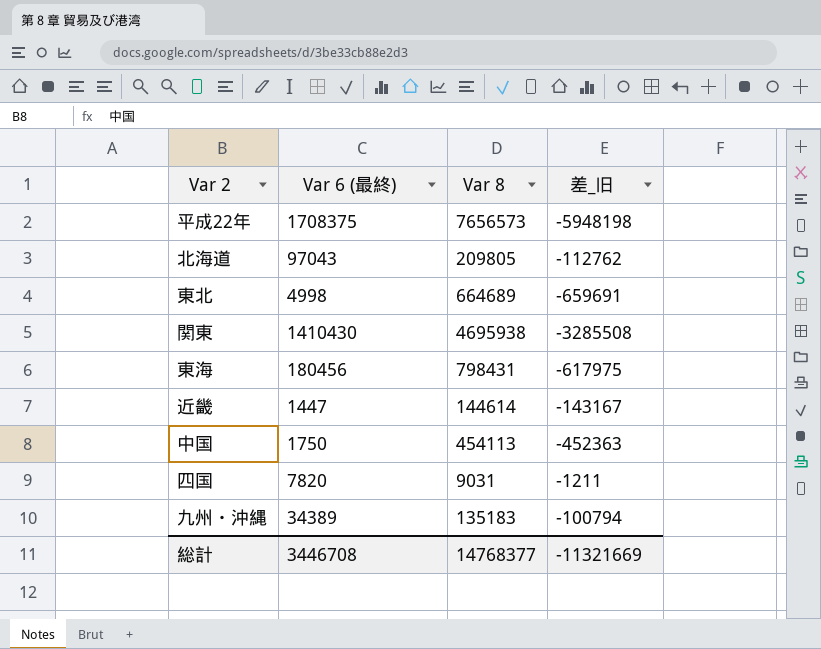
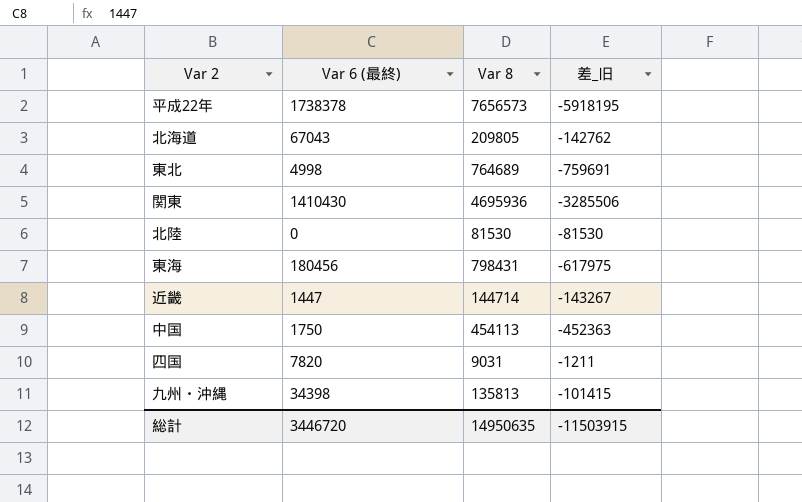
平成22年 | Var 6 (最終): 1708375 -> 1738378
平成22年 | 差_旧: -5948198 -> -5918195
北海道 | Var 6 (最終): 97043 -> 67043
北海道 | 差_旧: -112762 -> -142762
東北 | Var 8: 664689 -> 764689
東北 | 差_旧: -659691 -> -759691
関東 | Var 8: 4695938 -> 4695936
関東 | 差_旧: -3285508 -> -3285506
row 北陸: none -> 0 | 81530 | -81530
近畿 | Var 8: 144614 -> 144714
近畿 | 差_旧: -143167 -> -143267
九州・沖縄 | Var 6 (最終): 34389 -> 34398
九州・沖縄 | Var 8: 135183 -> 135813
九州・沖縄 | 差_旧: -100794 -> -101415
総計 | Var 6 (最終): 3446708 -> 3446720
総計 | Var 8: 14768377 -> 14950635
総計 | 差_旧: -11321669 -> -11503915

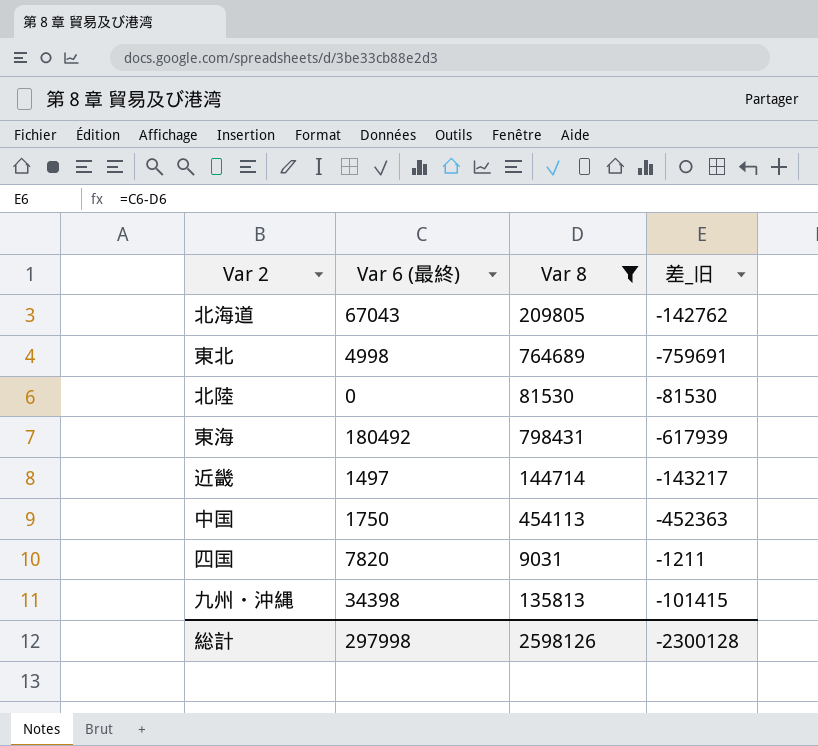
filter: none -> Var 8 <= 798431
東海 | Var 6 (最終): 180456 -> 180492
東海 | 差_旧: -617975 -> -617939
近畿 | Var 6 (最終): 1447 -> 1497
近畿 | 差_旧: -143267 -> -143217
総計 | Var 6 (最終): 3446720 -> 297998
総計 | Var 8: 14950635 -> 2598126
総計 | 差_旧: -11503915 -> -2300128

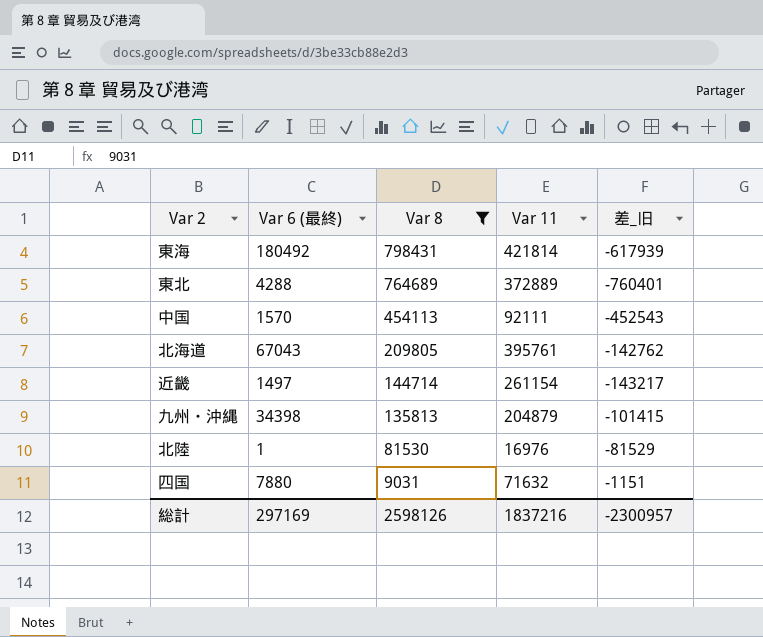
row order: none -> Var 8 descending
column Var 11 | position: none -> 4
東北 | Var 6 (最終): 4998 -> 4288
東北 | 差_旧: -759691 -> -760401
中国 | Var 6 (最終): 1750 -> 1570
中国 | 差_旧: -452363 -> -452543
北陸 | Var 6 (最終): 0 -> 1
北陸 | 差_旧: -81530 -> -81529
四国 | Var 6 (最終): 7820 -> 7880
四国 | 差_旧: -1211 -> -1151
総計 | Var 6 (最終): 297998 -> 297169
総計 | 差_旧: -2300128 -> -2300957

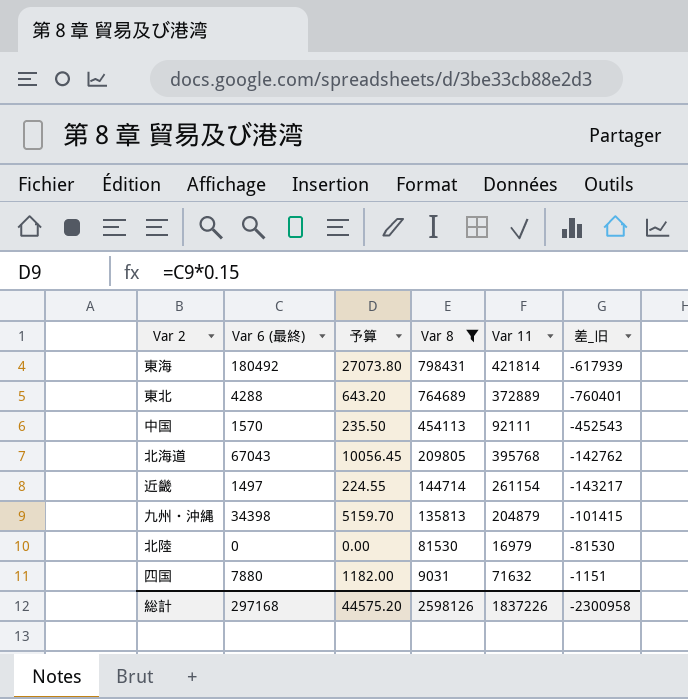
column 予算 | formula: none -> [Var 6 (最終)] * 0.15
北海道 | Var 11: 395761 -> 395768
北陸 | Var 6 (最終): 1 -> 0
北陸 | Var 11: 16976 -> 16979
北陸 | 差_旧: -81529 -> -81530
総計 | Var 6 (最終): 297169 -> 297168
総計 | Var 11: 1837216 -> 1837226
総計 | 差_旧: -2300957 -> -2300958

